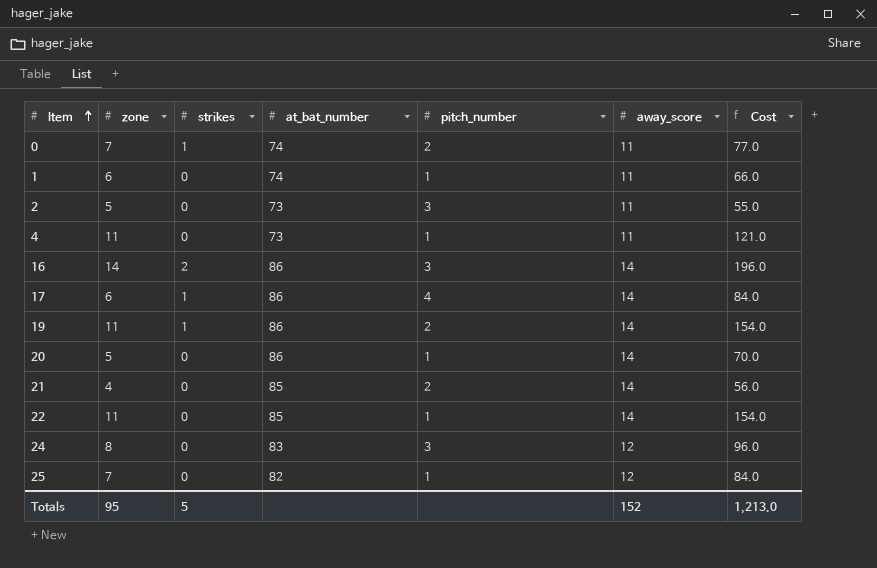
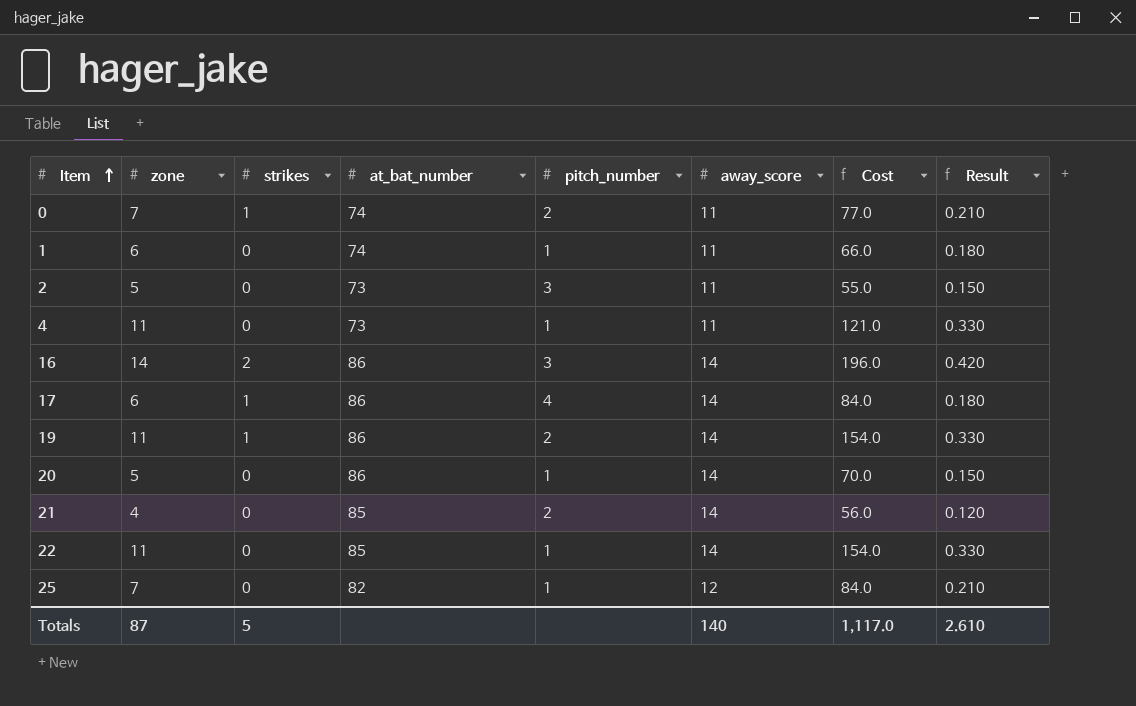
column Result | formula: none -> [zone] * 0.03
row 24: 8 | 0 | 83 | 3 | 12 | 96.0 -> none
Totals | zone: 95 -> 87
Totals | away_score: 152 -> 140
Totals | Cost: 1,213.0 -> 1,117.0

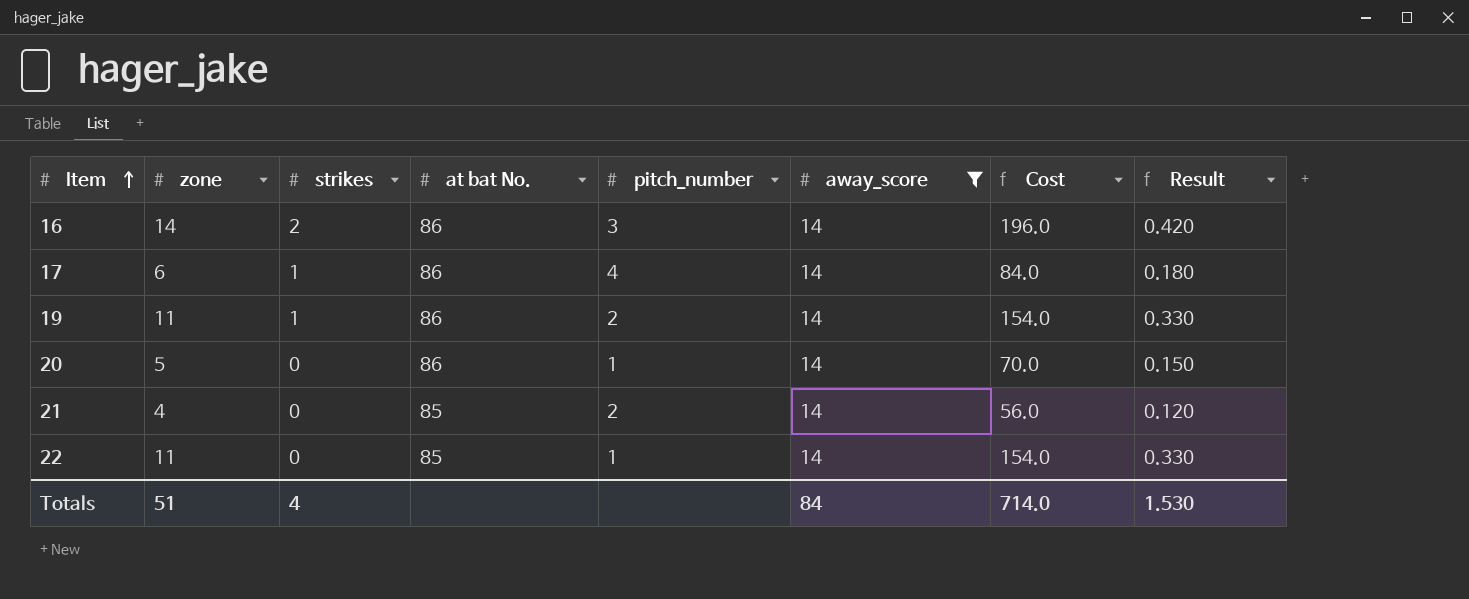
filter: none -> away_score = 14
column name: at_bat_number -> at bat No.
Totals | zone: 87 -> 51
Totals | strikes: 5 -> 4
Totals | away_score: 140 -> 84
Totals | Cost: 1,117.0 -> 714.0
Totals | Result: 2.610 -> 1.530

